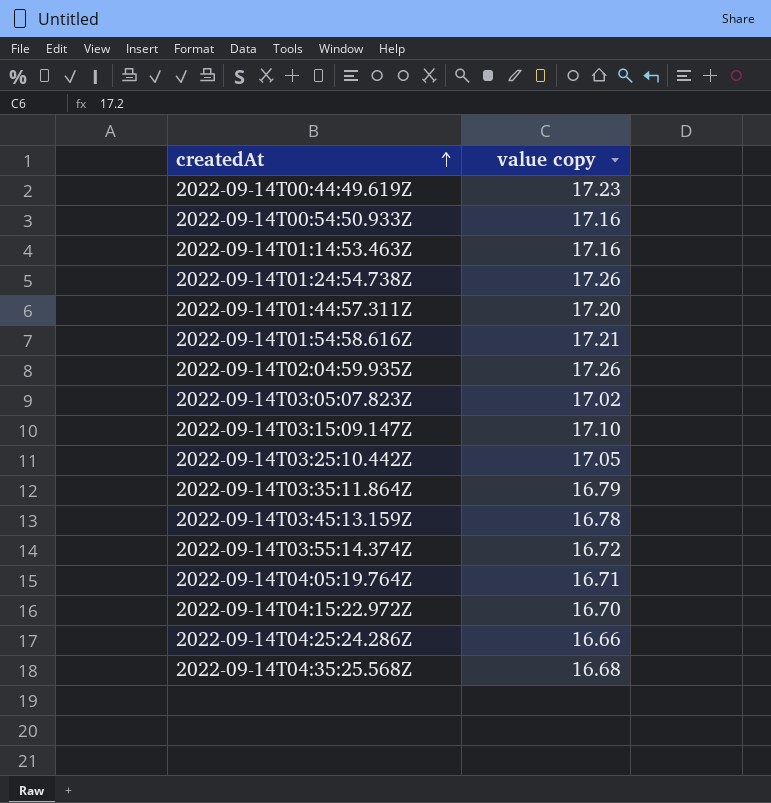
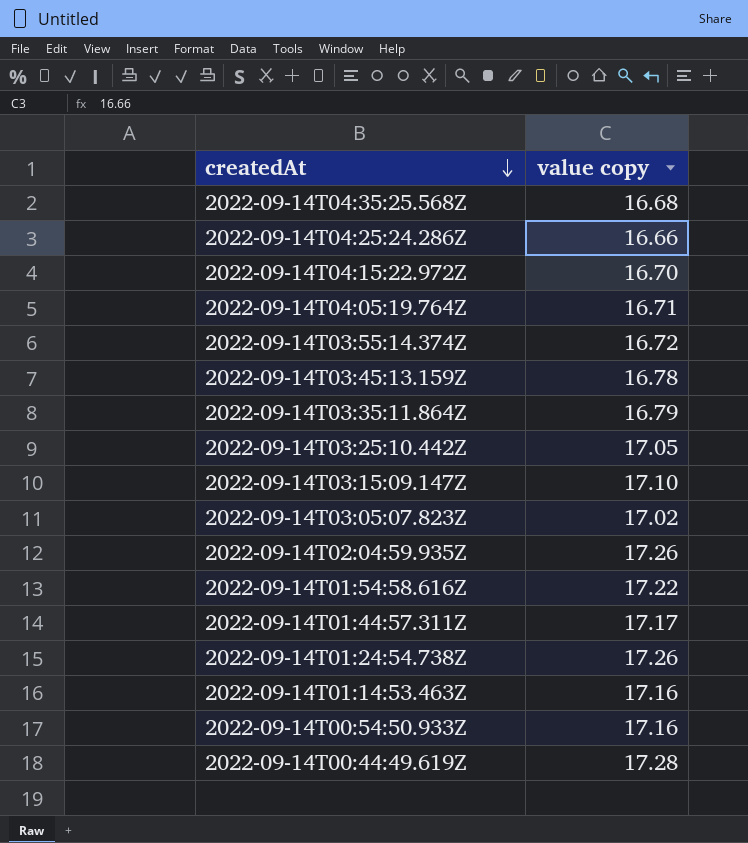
row order: createdAt ascending -> createdAt descending
2022-09-14T01:54:58.616Z | value copy: 17.21 -> 17.22
2022-09-14T01:44:57.311Z | value copy: 17.20 -> 17.17
2022-09-14T00:44:49.619Z | value copy: 17.23 -> 17.28

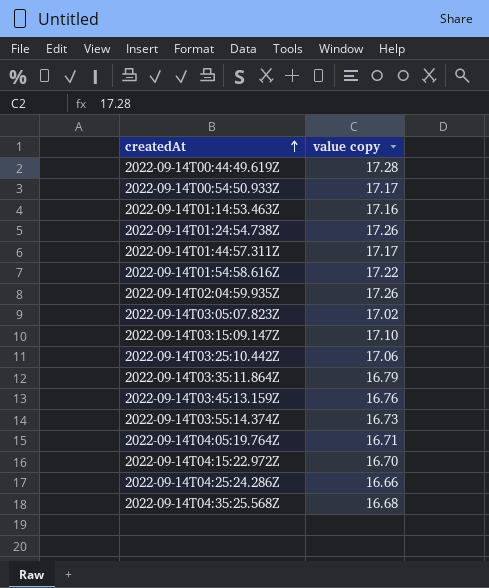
row order: createdAt descending -> createdAt ascending
2022-09-14T00:54:50.933Z | value copy: 17.16 -> 17.17
2022-09-14T03:25:10.442Z | value copy: 17.05 -> 17.06
2022-09-14T03:45:13.159Z | value copy: 16.78 -> 16.76
2022-09-14T03:55:14.374Z | value copy: 16.72 -> 16.73

